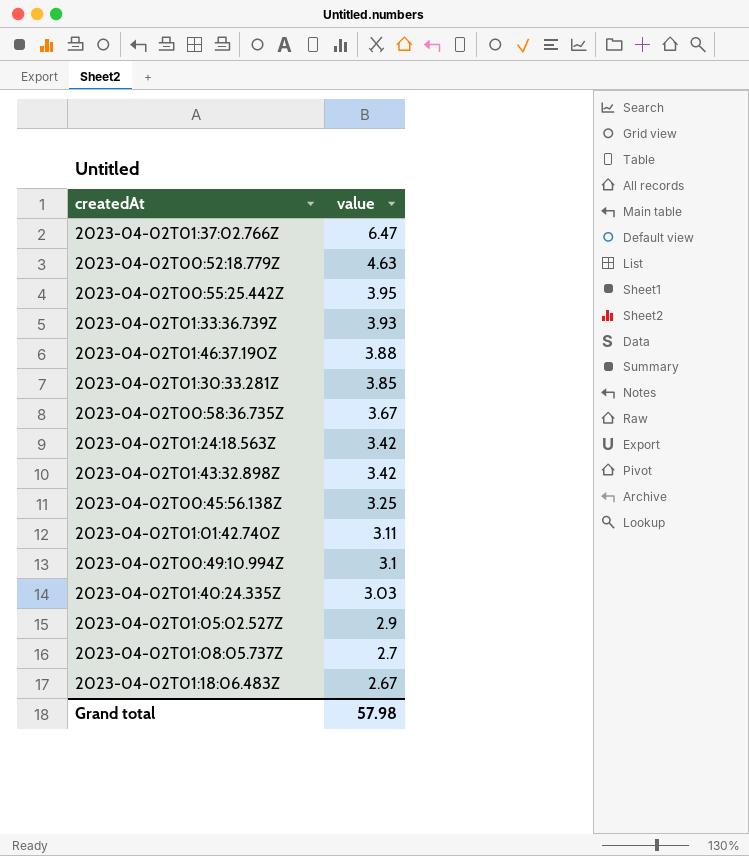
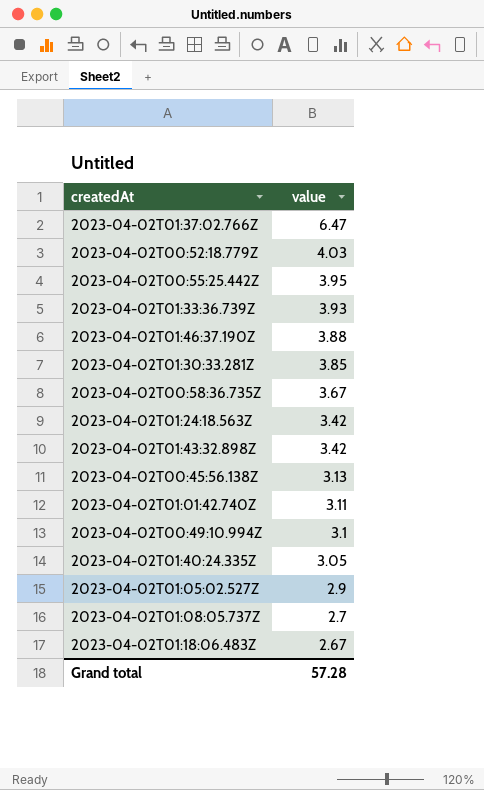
2023-04-02T00:52:18.779Z | value: 4.63 -> 4.03
2023-04-02T00:45:56.138Z | value: 3.25 -> 3.13
2023-04-02T01:40:24.335Z | value: 3.03 -> 3.05
Grand total | value: 57.98 -> 57.28

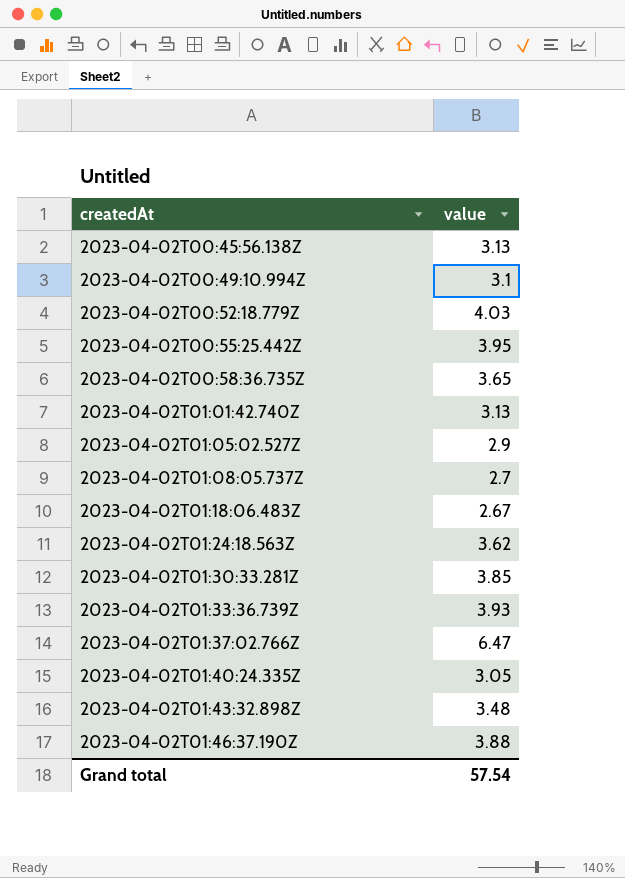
row order: value descending -> createdAt ascending
2023-04-02T00:58:36.735Z | value: 3.67 -> 3.65
2023-04-02T01:01:42.740Z | value: 3.11 -> 3.13
2023-04-02T01:24:18.563Z | value: 3.42 -> 3.62
2023-04-02T01:43:32.898Z | value: 3.42 -> 3.48
Grand total | value: 57.28 -> 57.54

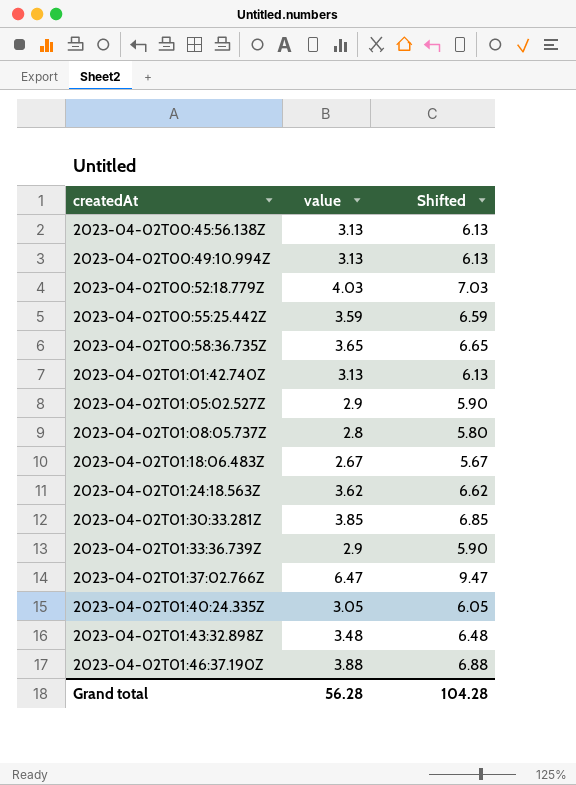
column Shifted | formula: none -> [value] + 3
2023-04-02T00:49:10.994Z | value: 3.1 -> 3.13
2023-04-02T00:55:25.442Z | value: 3.95 -> 3.59
2023-04-02T01:08:05.737Z | value: 2.7 -> 2.8
2023-04-02T01:33:36.739Z | value: 3.93 -> 2.9
Grand total | value: 57.54 -> 56.28

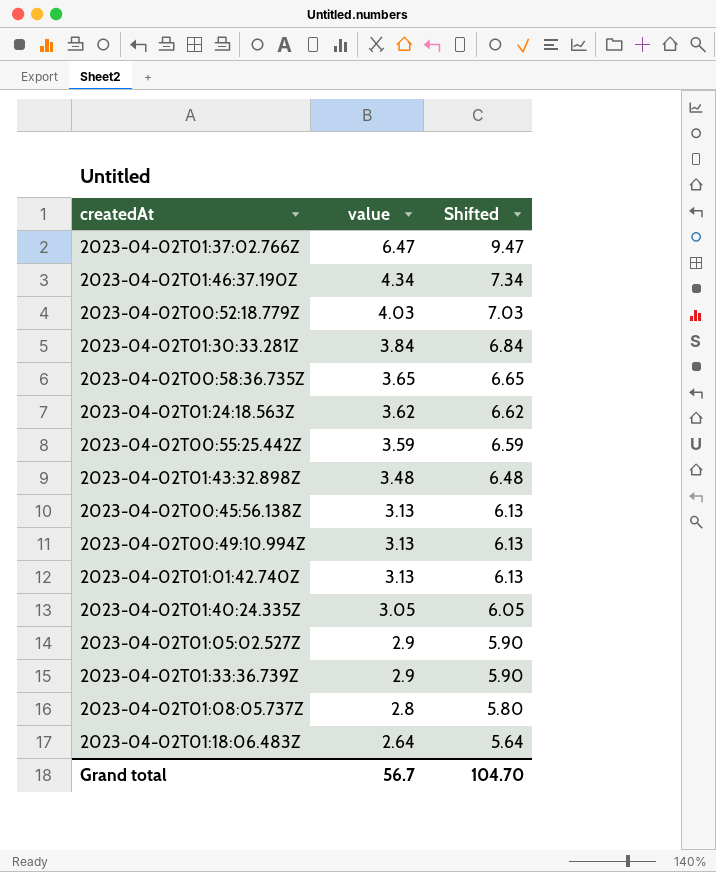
row order: createdAt ascending -> value descending
2023-04-02T01:46:37.190Z | value: 3.88 -> 4.34
2023-04-02T01:46:37.190Z | Shifted: 6.88 -> 7.34
2023-04-02T01:30:33.281Z | value: 3.85 -> 3.84
2023-04-02T01:30:33.281Z | Shifted: 6.85 -> 6.84
2023-04-02T01:18:06.483Z | value: 2.67 -> 2.64
2023-04-02T01:18:06.483Z | Shifted: 5.67 -> 5.64
Grand total | value: 56.28 -> 56.7
Grand total | Shifted: 104.28 -> 104.70

